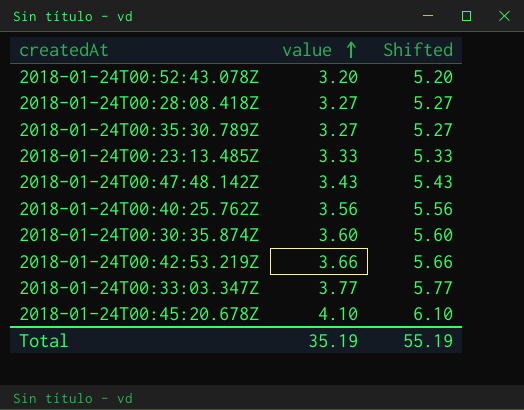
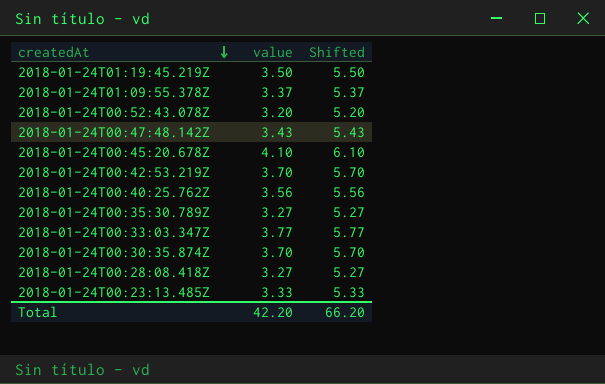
row order: value ascending -> createdAt descending
row 2018-01-24T01:19:45.219Z: none -> 3.50 | 5.50
row 2018-01-24T01:09:55.378Z: none -> 3.37 | 5.37
2018-01-24T00:42:53.219Z | value: 3.66 -> 3.70
2018-01-24T00:42:53.219Z | Shifted: 5.66 -> 5.70
2018-01-24T00:30:35.874Z | value: 3.60 -> 3.70
2018-01-24T00:30:35.874Z | Shifted: 5.60 -> 5.70
Total | value: 35.19 -> 42.20
Total | Shifted: 55.19 -> 66.20

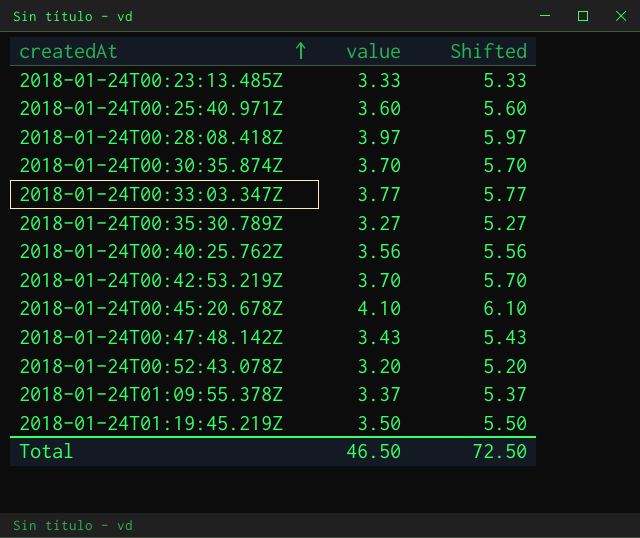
row order: createdAt descending -> createdAt ascending
row 2018-01-24T00:25:40.971Z: none -> 3.60 | 5.60
2018-01-24T00:28:08.418Z | value: 3.27 -> 3.97
2018-01-24T00:28:08.418Z | Shifted: 5.27 -> 5.97
Total | value: 42.20 -> 46.50
Total | Shifted: 66.20 -> 72.50

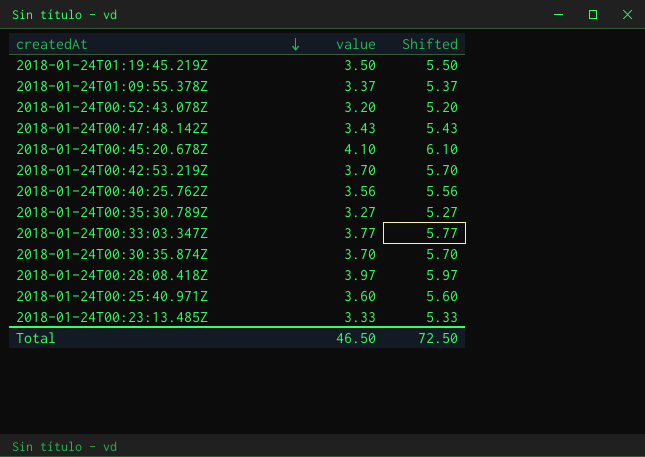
row order: createdAt ascending -> createdAt descending

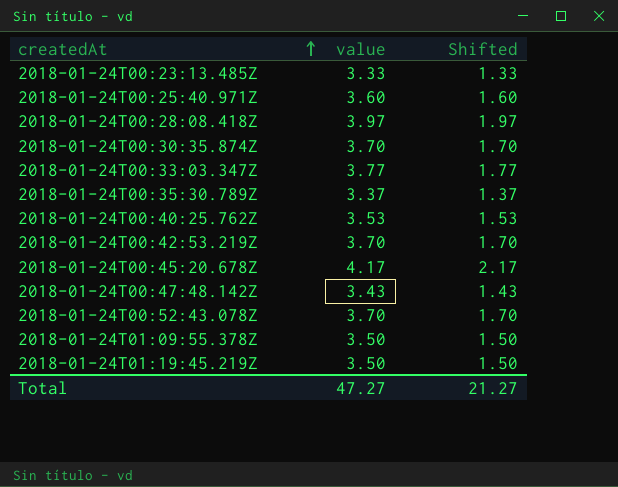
row order: createdAt descending -> createdAt ascending
column Shifted | formula: [value] + 2 -> [value] - 2
2018-01-24T00:35:30.789Z | value: 3.27 -> 3.37
2018-01-24T00:40:25.762Z | value: 3.56 -> 3.53
2018-01-24T00:45:20.678Z | value: 4.10 -> 4.17
2018-01-24T00:52:43.078Z | value: 3.20 -> 3.70
2018-01-24T01:09:55.378Z | value: 3.37 -> 3.50
Total | value: 46.50 -> 47.27
Total | Shifted: 72.50 -> 21.27

